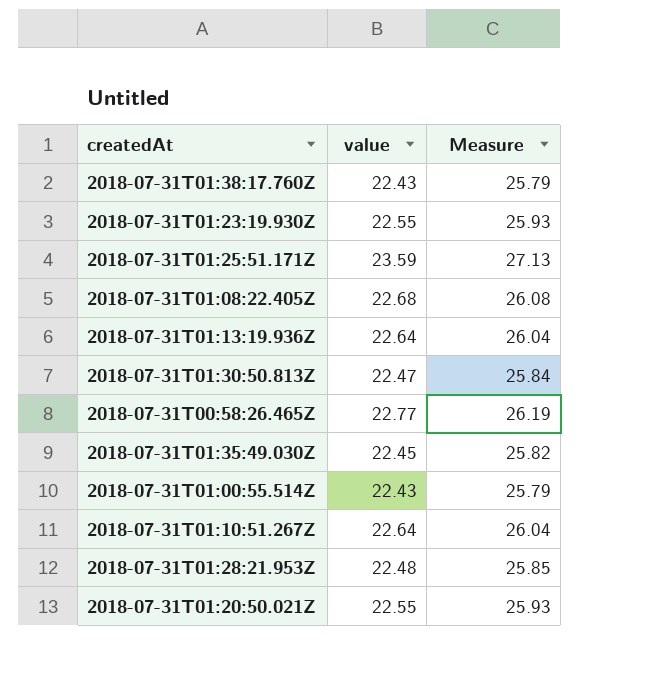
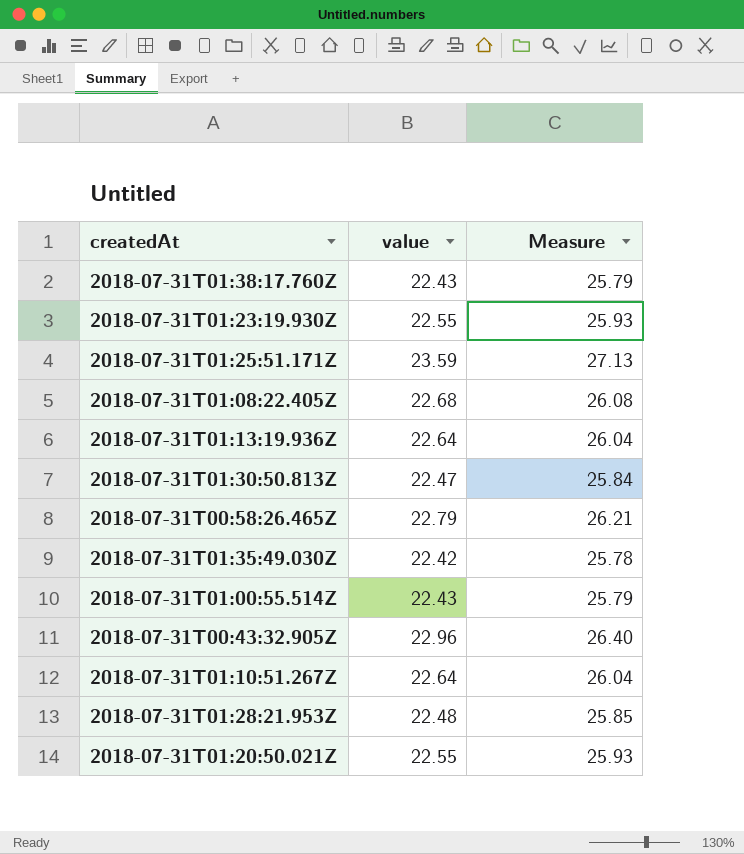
2018-07-31T00:58:26.465Z | value: 22.77 -> 22.79
2018-07-31T00:58:26.465Z | Measure: 26.19 -> 26.21
2018-07-31T01:35:49.030Z | value: 22.45 -> 22.42
2018-07-31T01:35:49.030Z | Measure: 25.82 -> 25.78
row 2018-07-31T00:43:32.905Z: none -> 22.96 | 26.40

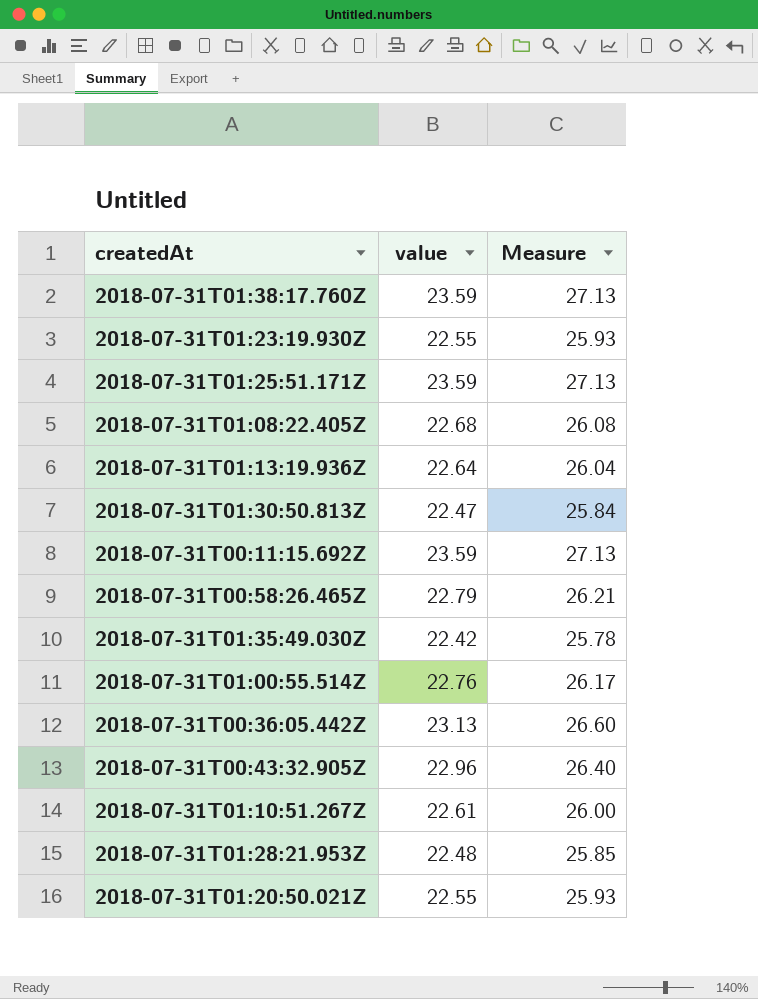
2018-07-31T01:38:17.760Z | value: 22.43 -> 23.59
2018-07-31T01:38:17.760Z | Measure: 25.79 -> 27.13
row 2018-07-31T00:11:15.692Z: none -> 23.59 | 27.13
2018-07-31T01:00:55.514Z | value: 22.43 -> 22.76
2018-07-31T01:00:55.514Z | Measure: 25.79 -> 26.17
row 2018-07-31T00:36:05.442Z: none -> 23.13 | 26.60
2018-07-31T01:10:51.267Z | value: 22.64 -> 22.61
2018-07-31T01:10:51.267Z | Measure: 26.04 -> 26.00

